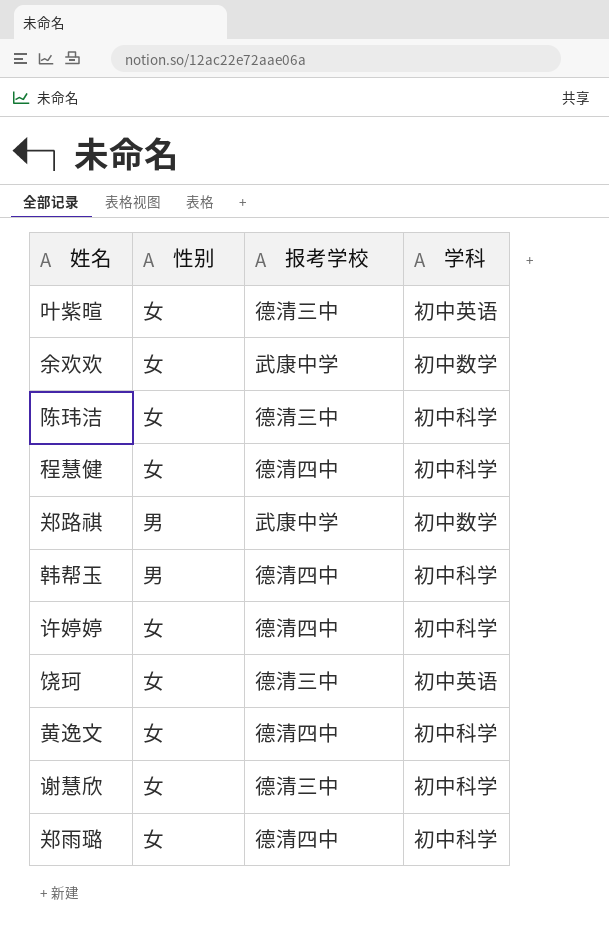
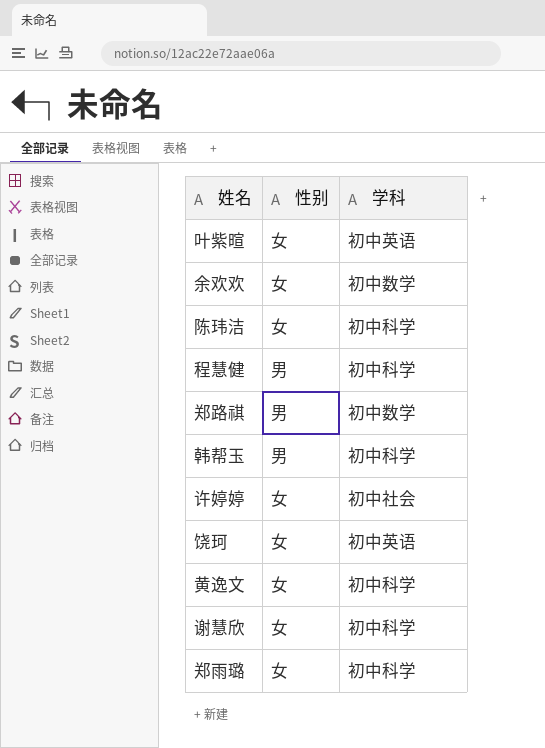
column 报考学校 | position: 3 -> none
程慧健 | 性别: 女 -> 男
许婷婷 | 学科: 初中科学 -> 初中社会

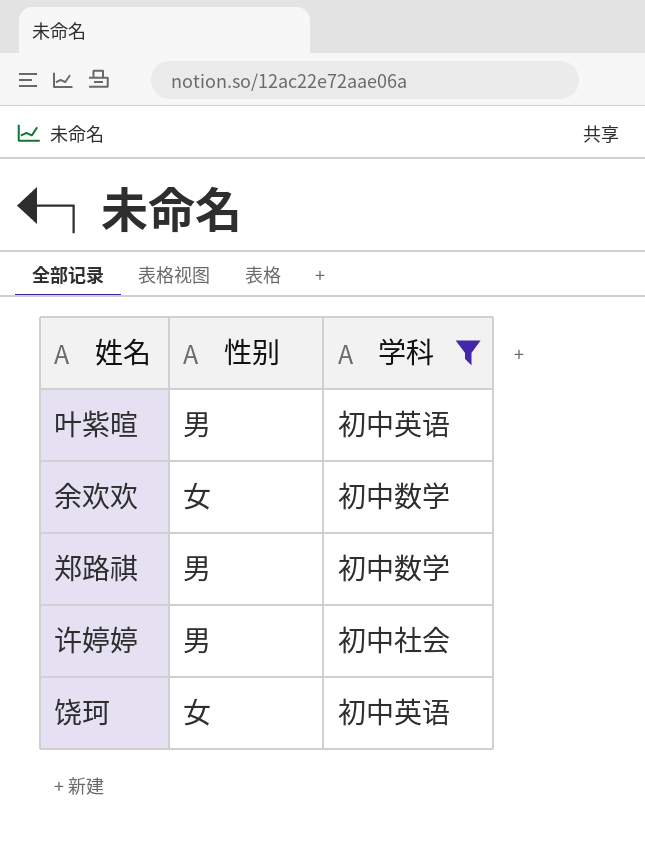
filter: none -> 学科 != 初中科学
叶紫暄 | 性别: 女 -> 男
许婷婷 | 性别: 女 -> 男

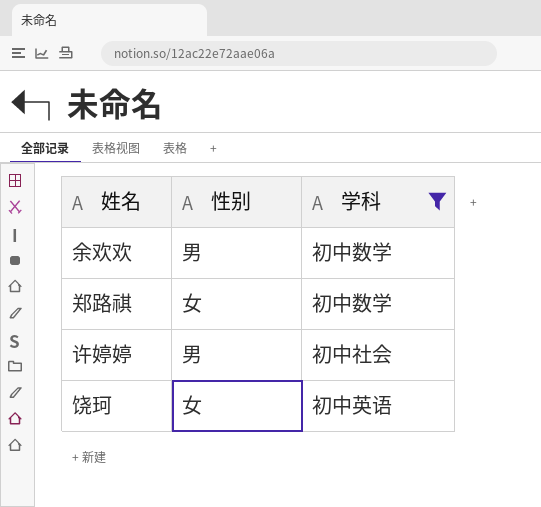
row 叶紫暄: 男 | 初中英语 -> none
余欢欢 | 性别: 女 -> 男
郑路祺 | 性别: 男 -> 女

